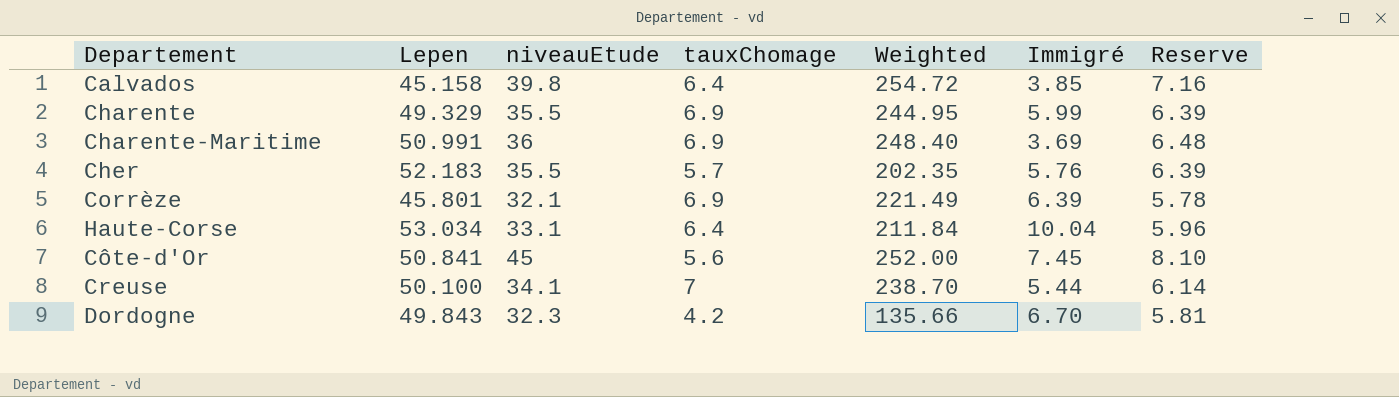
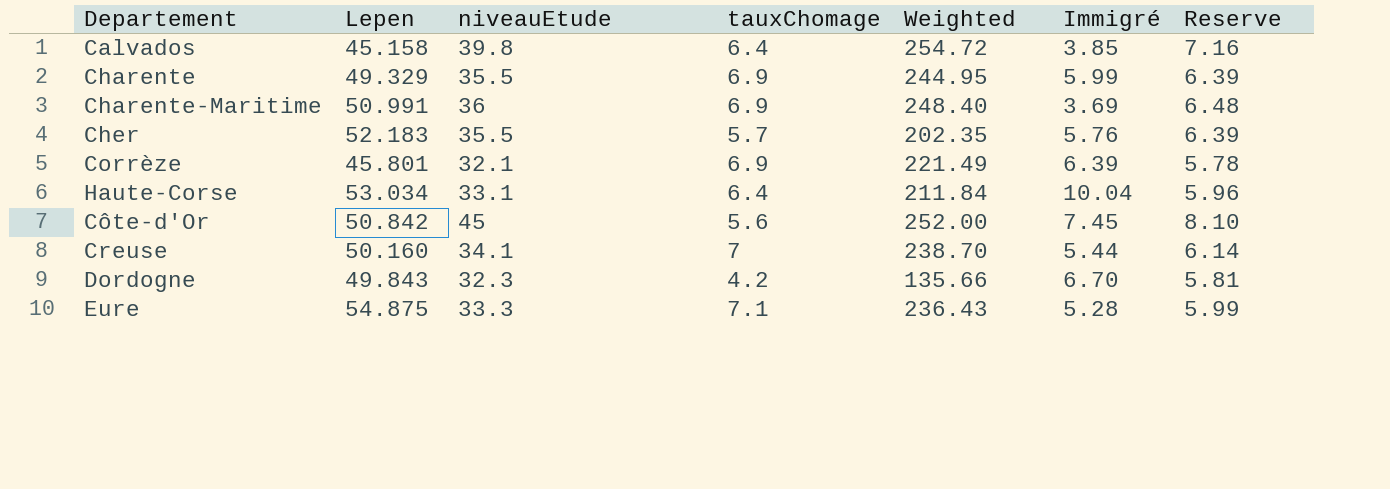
Côte-d'Or | Lepen: 50.841 -> 50.842
Creuse | Lepen: 50.100 -> 50.160
row Eure: none -> 54.875 | 33.3 | 7.1 | 236.43 | 5.28 | 5.99

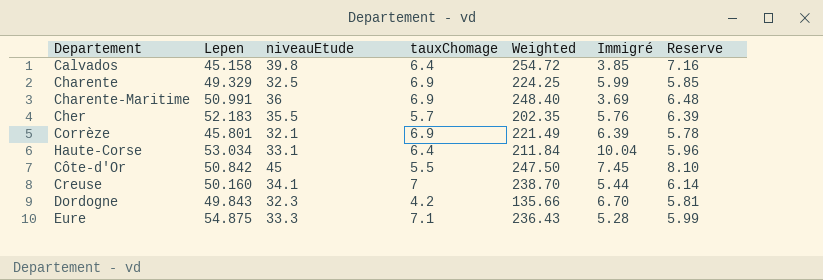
Charente | niveauEtude: 35.5 -> 32.5
Charente | Weighted: 244.95 -> 224.25
Charente | Reserve: 6.39 -> 5.85
Côte-d'Or | tauxChomage: 5.6 -> 5.5
Côte-d'Or | Weighted: 252.00 -> 247.50

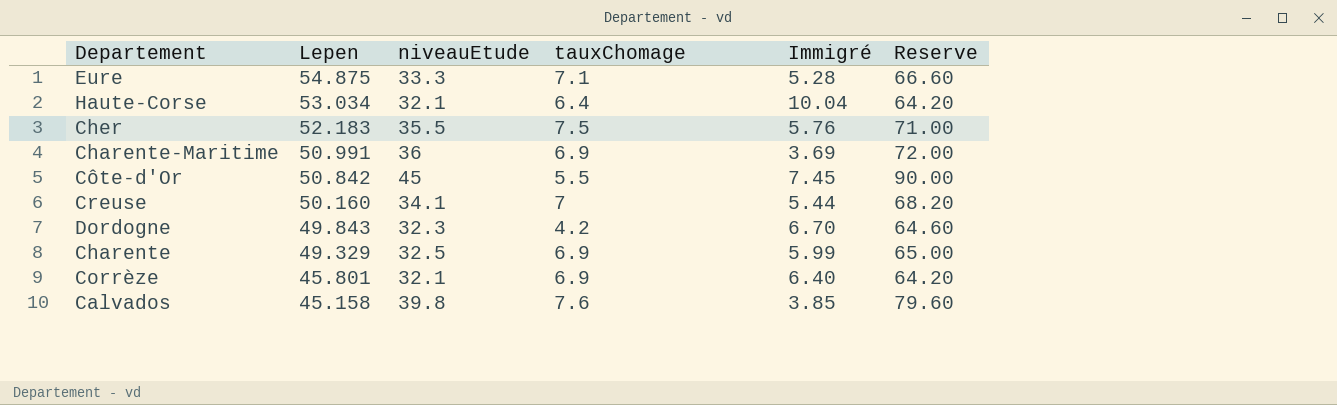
row order: none -> Lepen descending
column Weighted | formula: [niveauEtude] * [tauxChomage] -> none
column Reserve | formula: [niveauEtude] * 0.18 -> [niveauEtude] * 2
Haute-Corse | niveauEtude: 33.1 -> 32.1
Cher | tauxChomage: 5.7 -> 7.5
Corrèze | Immigré: 6.39 -> 6.40
Calvados | tauxChomage: 6.4 -> 7.6

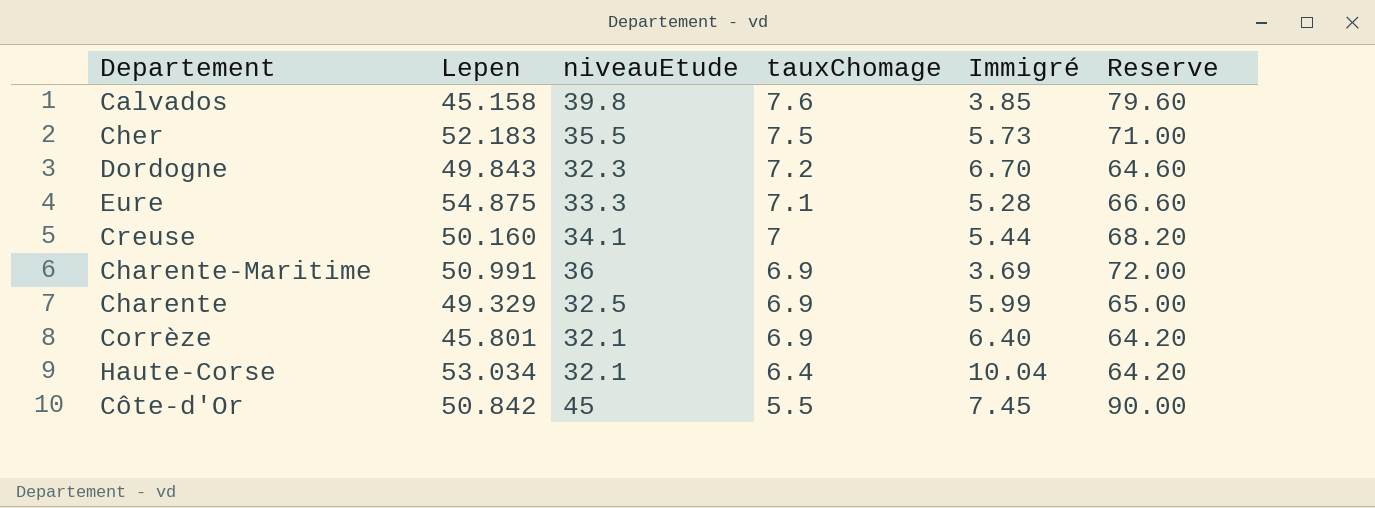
row order: Lepen descending -> tauxChomage descending
Cher | Immigré: 5.76 -> 5.73
Dordogne | tauxChomage: 4.2 -> 7.2

